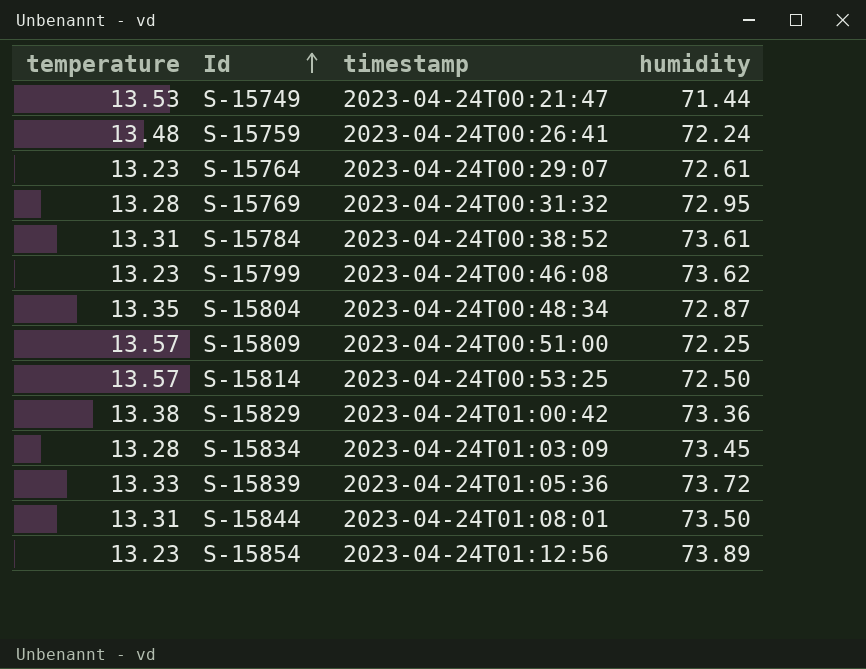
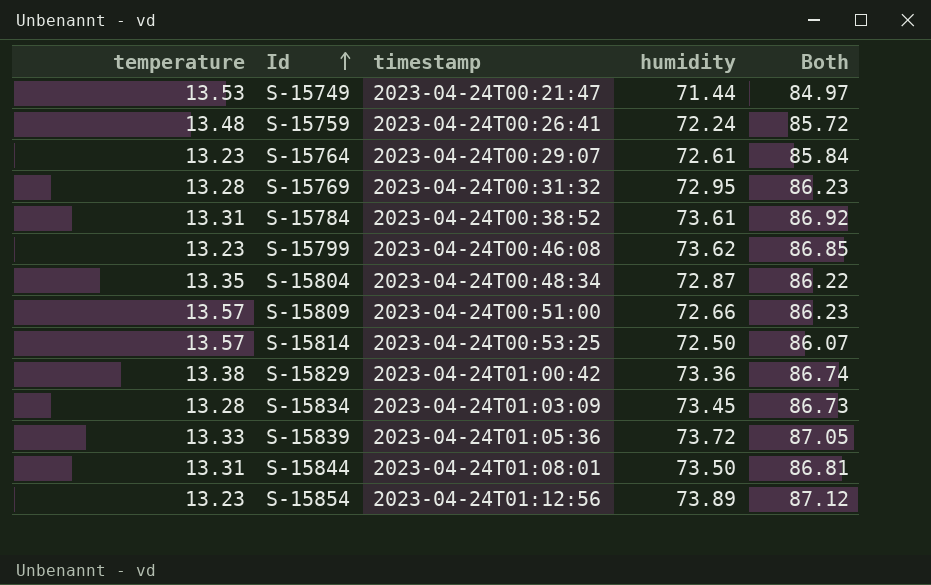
column Both | formula: none -> [temperature] + [humidity]
S-15809 | humidity: 72.25 -> 72.66

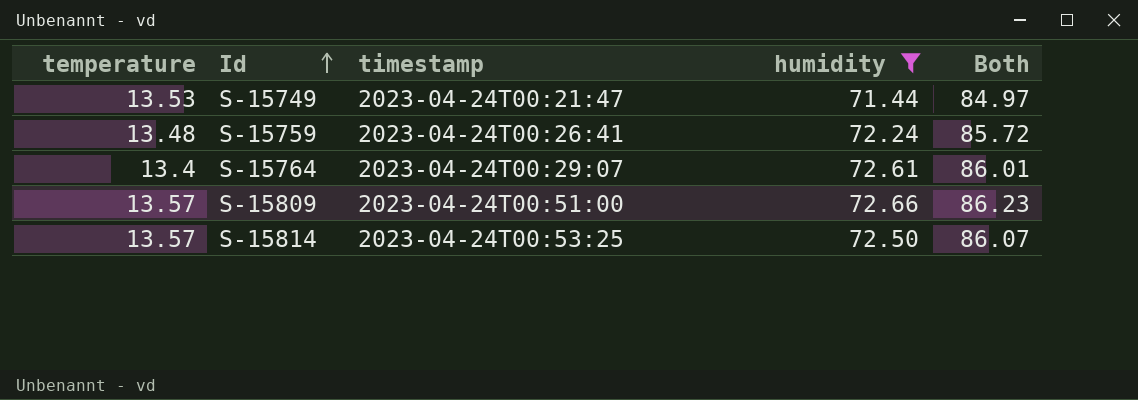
filter: none -> humidity <= 72.66
S-15764 | temperature: 13.23 -> 13.4
S-15764 | Both: 85.84 -> 86.01

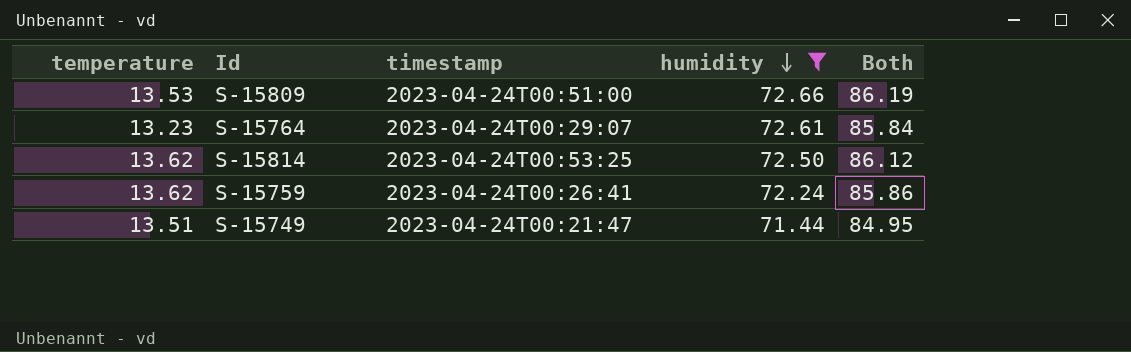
row order: Id ascending -> humidity descending
S-15809 | temperature: 13.57 -> 13.53
S-15809 | Both: 86.23 -> 86.19
S-15764 | temperature: 13.4 -> 13.23
S-15764 | Both: 86.01 -> 85.84
S-15814 | temperature: 13.57 -> 13.62
S-15814 | Both: 86.07 -> 86.12
S-15759 | temperature: 13.48 -> 13.62
S-15759 | Both: 85.72 -> 85.86
S-15749 | temperature: 13.53 -> 13.51
S-15749 | Both: 84.97 -> 84.95

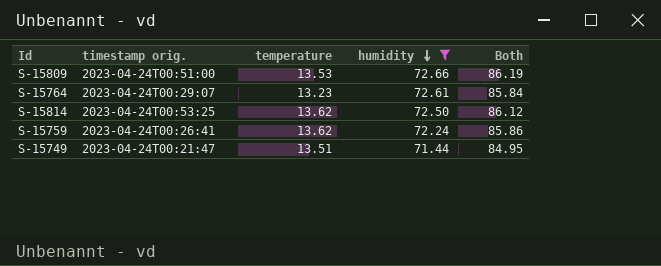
column name: timestamp -> timestamp orig.
column temperature | position: 1 -> 3

